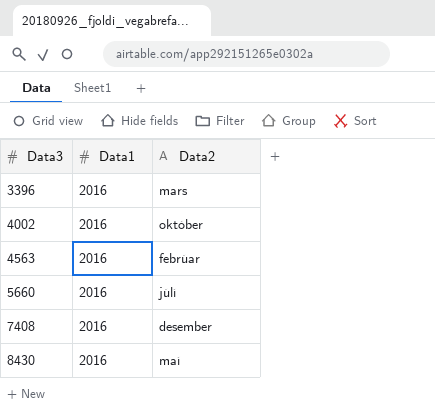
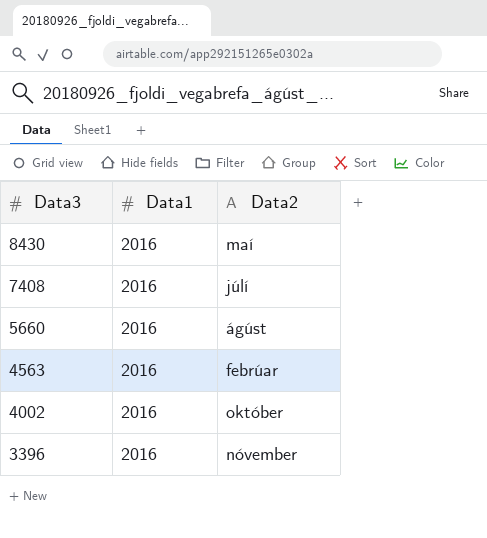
row order: Data3 ascending -> Data3 descending
7408 | Data2: desember -> júlí
5660 | Data2: júlí -> ágúst
3396 | Data2: mars -> nóvember

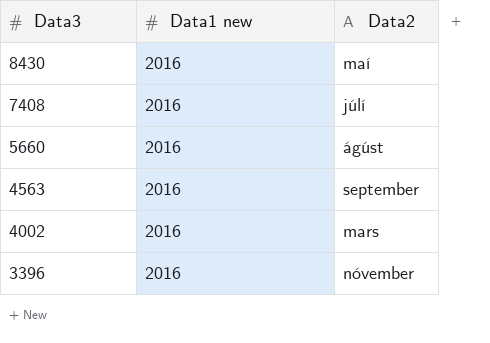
column name: Data1 -> Data1 new
4563 | Data2: febrúar -> september
4002 | Data2: október -> mars

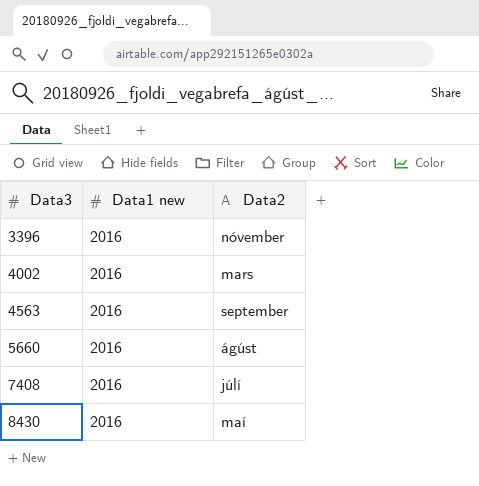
row order: Data3 descending -> Data3 ascending

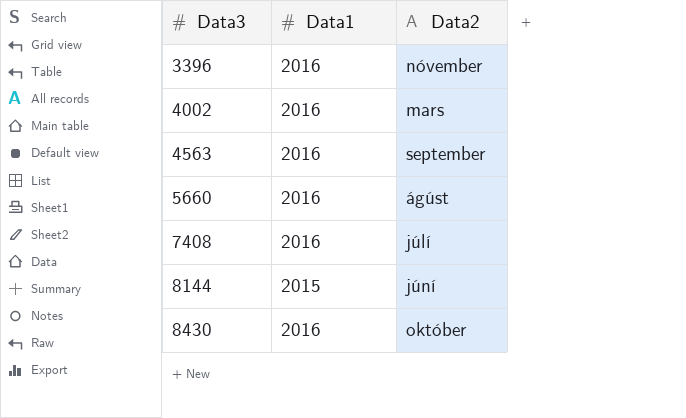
column name: Data1 new -> Data1
row 8144: none -> 2015 | júní
8430 | Data2: maí -> október

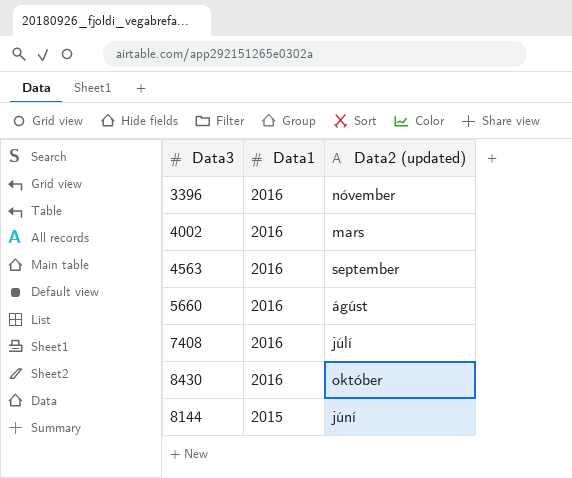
row order: Data3 ascending -> Data1 descending
column name: Data2 -> Data2 (updated)

